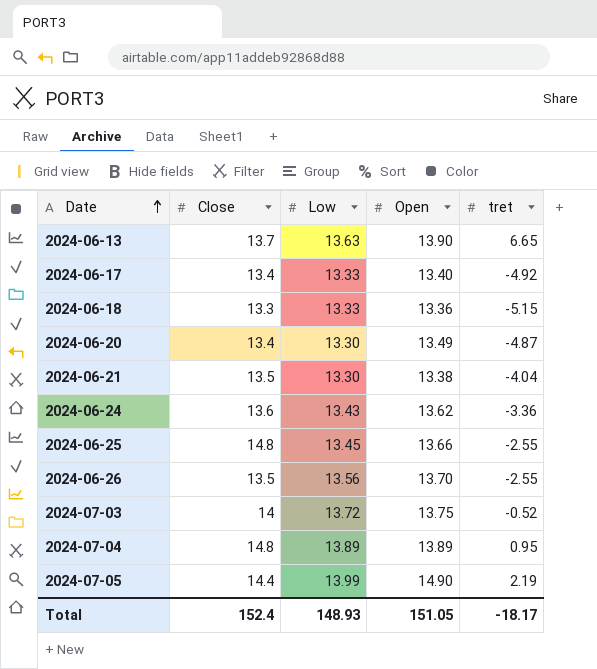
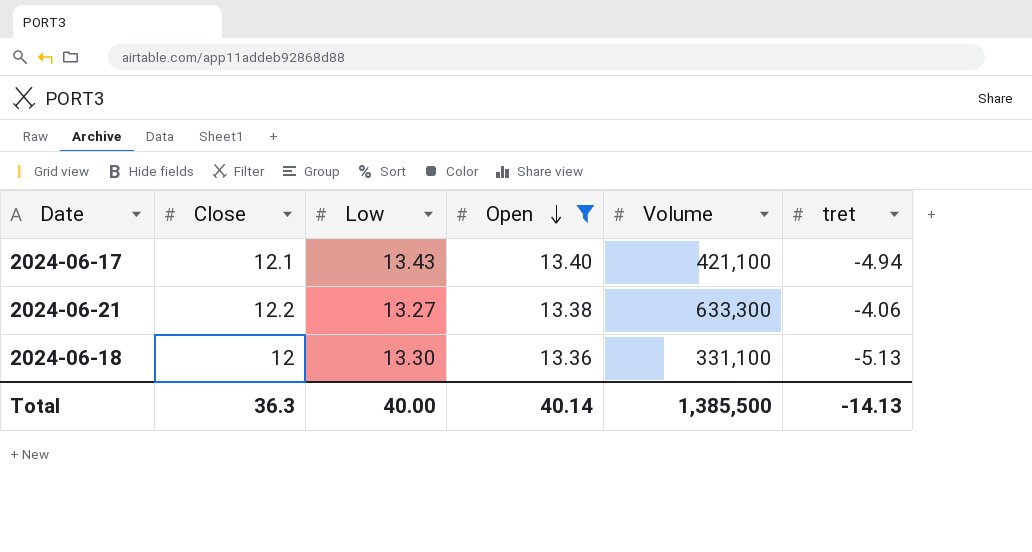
filter: none -> Open <= 13.40
row order: Date ascending -> Open descending
column Volume | position: none -> 5
2024-06-17 | Close: 13.4 -> 12.1
2024-06-17 | Low: 13.33 -> 13.43
2024-06-17 | tret: -4.92 -> -4.94
2024-06-21 | Close: 13.5 -> 12.2
2024-06-21 | Low: 13.30 -> 13.27
2024-06-21 | tret: -4.04 -> -4.06
2024-06-18 | Close: 13.3 -> 12
2024-06-18 | Low: 13.33 -> 13.30
2024-06-18 | tret: -5.15 -> -5.13
Total | Close: 152.4 -> 36.3
Total | Low: 148.93 -> 40.00
Total | Open: 151.05 -> 40.14
Total | tret: -18.17 -> -14.13

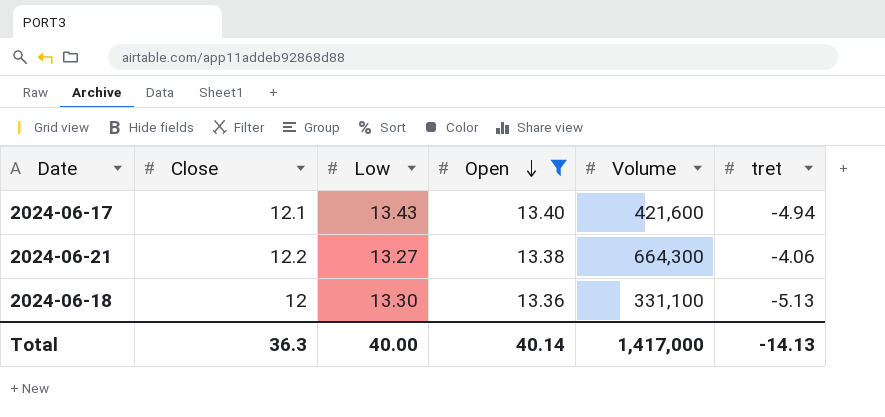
2024-06-17 | Volume: 421,100 -> 421,600
2024-06-21 | Volume: 633,300 -> 664,300
Total | Volume: 1,385,500 -> 1,417,000

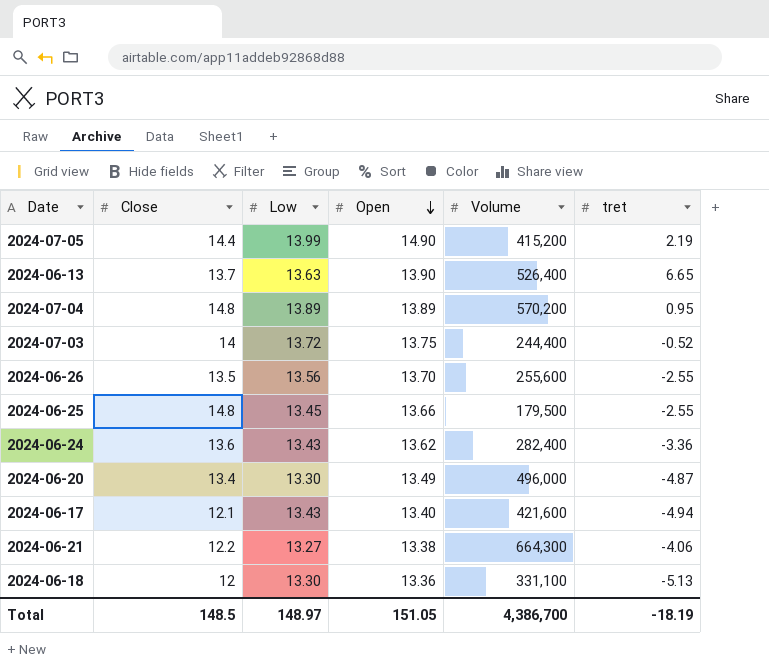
filter: Open <= 13.40 -> none
Total | Close: 36.3 -> 148.5
Total | Low: 40.00 -> 148.97
Total | Open: 40.14 -> 151.05
Total | Volume: 1,417,000 -> 4,386,700
Total | tret: -14.13 -> -18.19

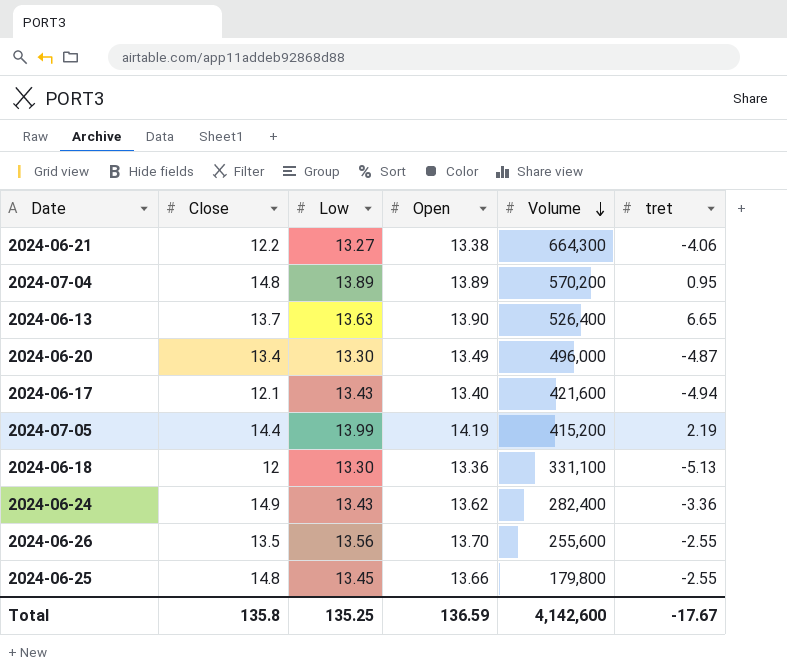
row order: Open descending -> Volume descending
row 2024-07-03: 14 | 13.72 | 13.75 | 244,400 | -0.52 -> none
2024-07-05 | Open: 14.90 -> 14.19
2024-06-24 | Close: 13.6 -> 14.9
2024-06-25 | Volume: 179,500 -> 179,800
Total | Close: 148.5 -> 135.8
Total | Low: 148.97 -> 135.25
Total | Open: 151.05 -> 136.59
Total | Volume: 4,386,700 -> 4,142,600
Total | tret: -18.19 -> -17.67

